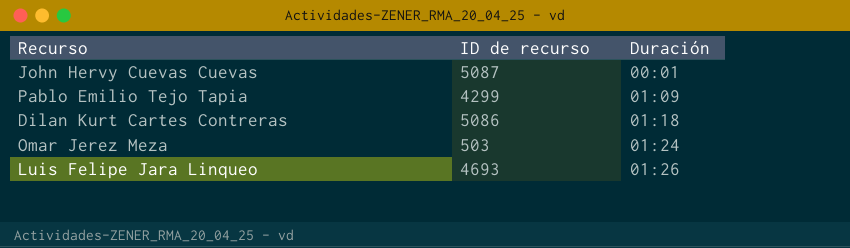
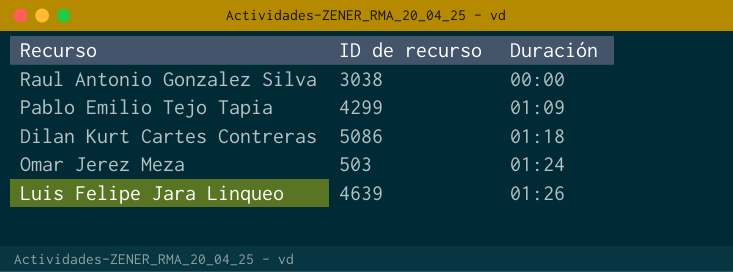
row John Hervy Cuevas Cuevas: 5087 | 00:01 -> none
row Raul Antonio Gonzalez Silva: none -> 3038 | 00:00
Luis Felipe Jara Linqueo | ID de recurso: 4693 -> 4639

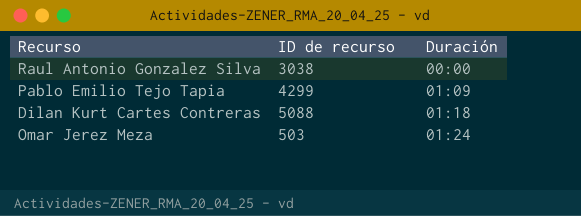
row Luis Felipe Jara Linqueo: 4639 | 01:26 -> none
Dilan Kurt Cartes Contreras | ID de recurso: 5086 -> 5088

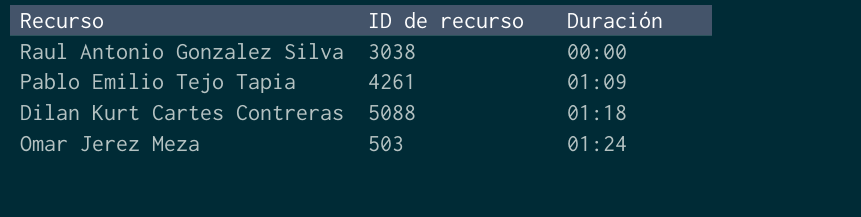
Pablo Emilio Tejo Tapia | ID de recurso: 4299 -> 4261

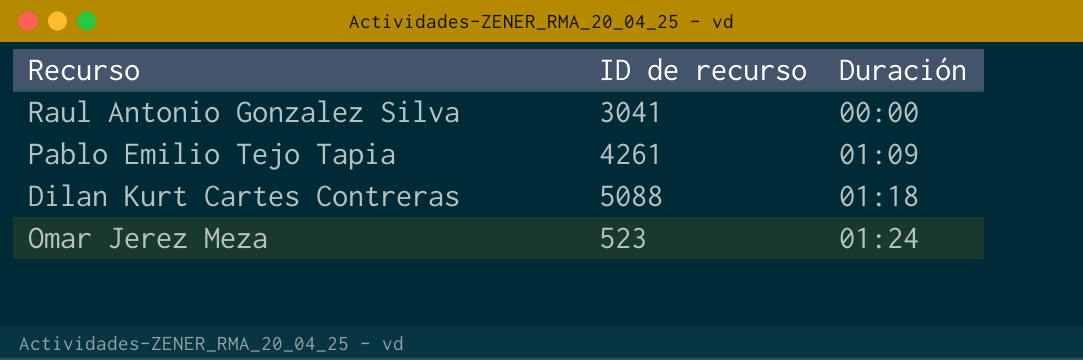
Raul Antonio Gonzalez Silva | ID de recurso: 3038 -> 3041
Omar Jerez Meza | ID de recurso: 503 -> 523

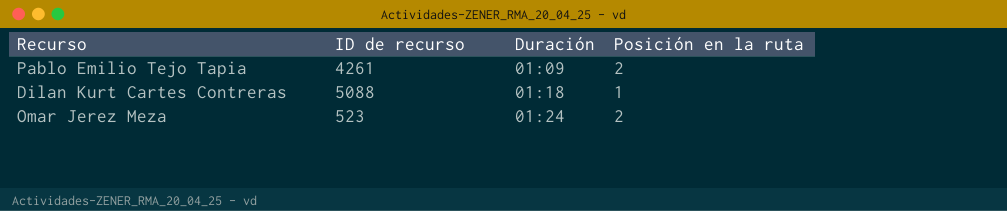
column Posición en la ruta | position: none -> 4
row Raul Antonio Gonzalez Silva: 3041 | 00:00 -> none

